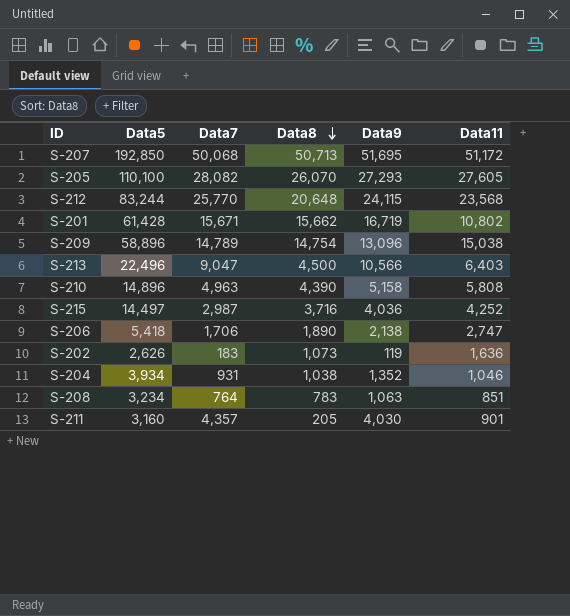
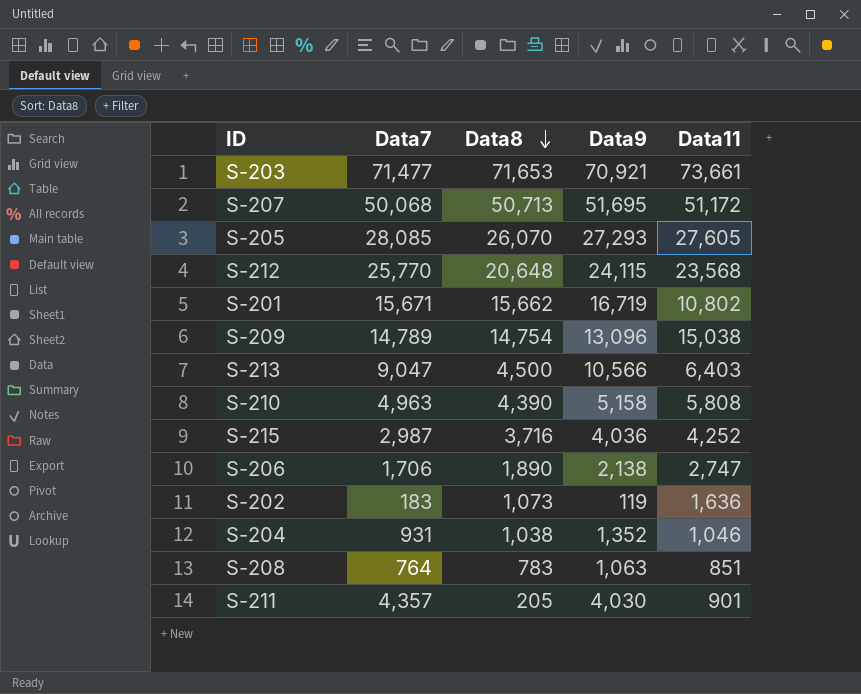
column Data5 | position: 2 -> none
row S-203: none -> 71,477 | 71,653 | 70,921 | 73,661
S-205 | Data7: 28,082 -> 28,085

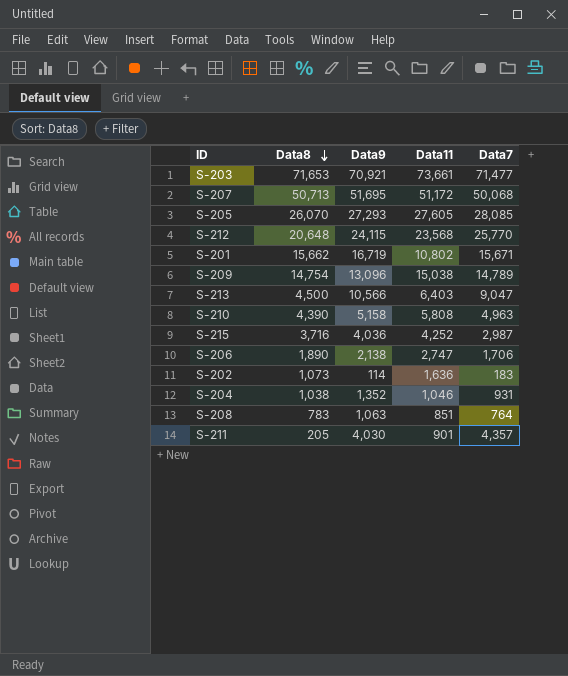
column Data7 | position: 2 -> 5
S-202 | Data9: 119 -> 114

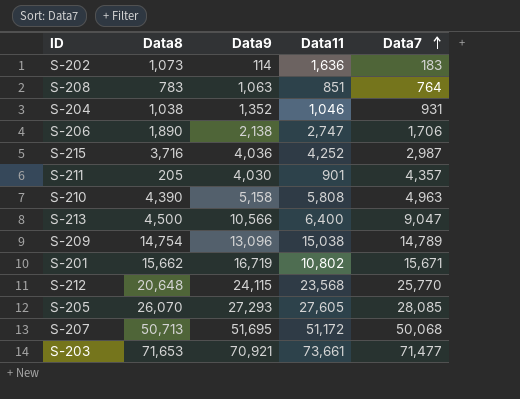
row order: Data8 descending -> Data7 ascending
S-213 | Data11: 6,403 -> 6,400

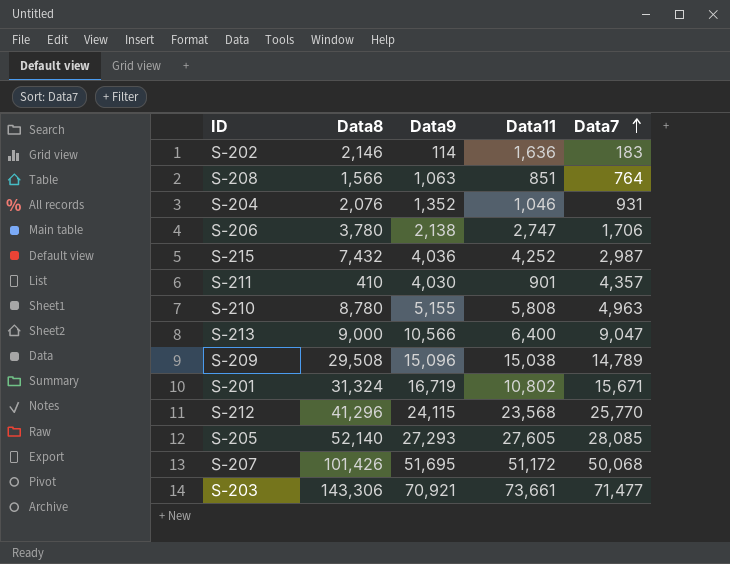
S-202 | Data8: 1,073 -> 2,146
S-208 | Data8: 783 -> 1,566
S-204 | Data8: 1,038 -> 2,076
S-206 | Data8: 1,890 -> 3,780
S-215 | Data8: 3,716 -> 7,432
S-211 | Data8: 205 -> 410
S-210 | Data8: 4,390 -> 8,780
S-210 | Data9: 5,158 -> 5,155
S-213 | Data8: 4,500 -> 9,000
S-209 | Data8: 14,754 -> 29,508
S-209 | Data9: 13,096 -> 15,096
S-201 | Data8: 15,662 -> 31,324
S-212 | Data8: 20,648 -> 41,296
S-205 | Data8: 26,070 -> 52,140
S-207 | Data8: 50,713 -> 101,426
S-203 | Data8: 71,653 -> 143,306

